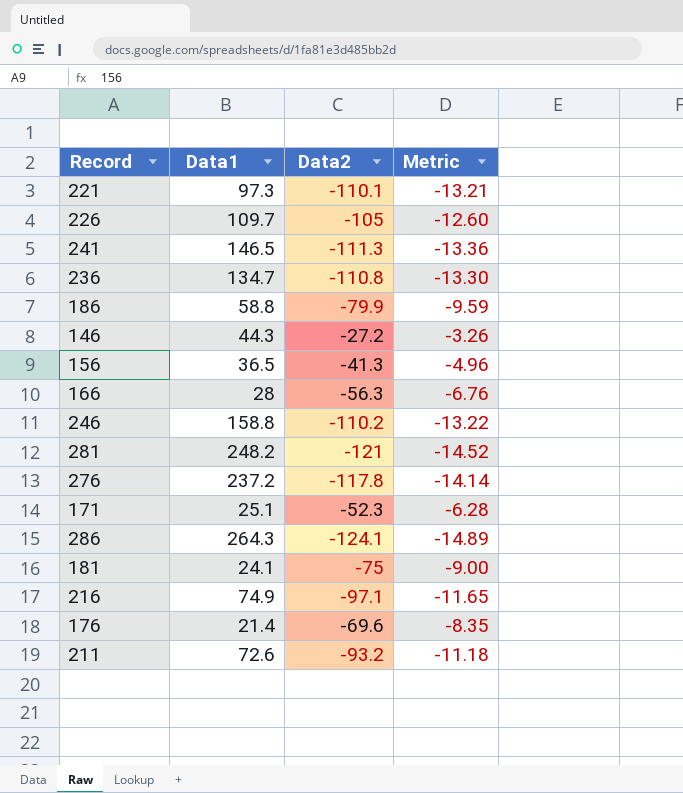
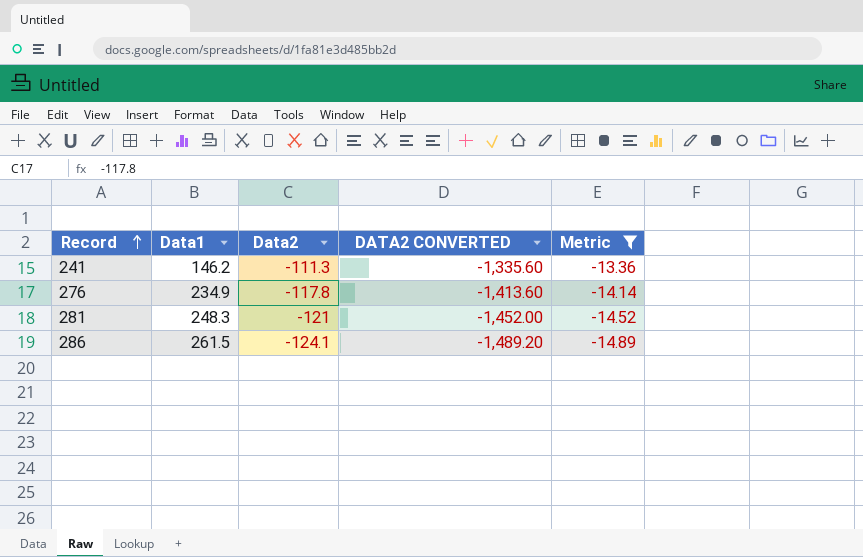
filter: none -> Metric <= -13.36
row order: none -> Record ascending
column DATA2 CONVERTED | formula: none -> [Data2] * 12
241 | Data1: 146.5 -> 146.2
276 | Data1: 237.2 -> 234.9
281 | Data1: 248.2 -> 248.3
286 | Data1: 264.3 -> 261.5

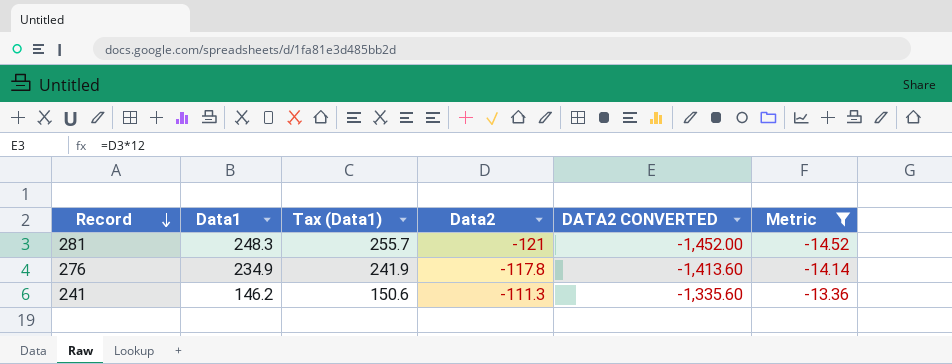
row order: Record ascending -> Record descending
column Tax (Data1) | formula: none -> [Data1] * 1.03
row 286: 261.5 | -124.1 | -1,489.20 | -14.89 -> none

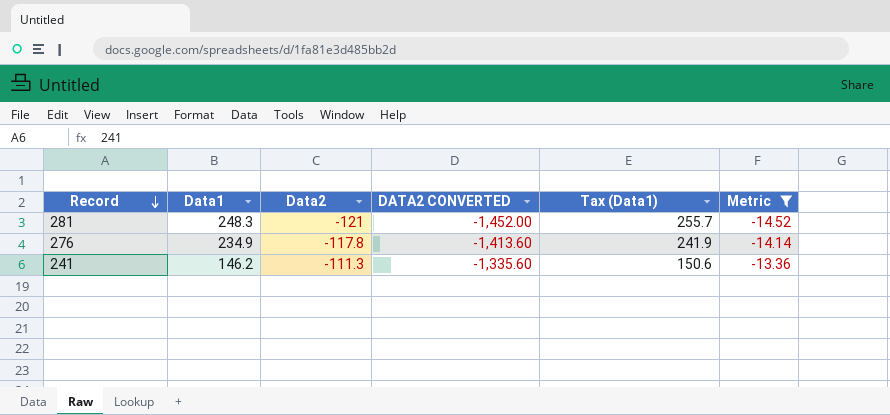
column Tax (Data1) | position: 3 -> 5

